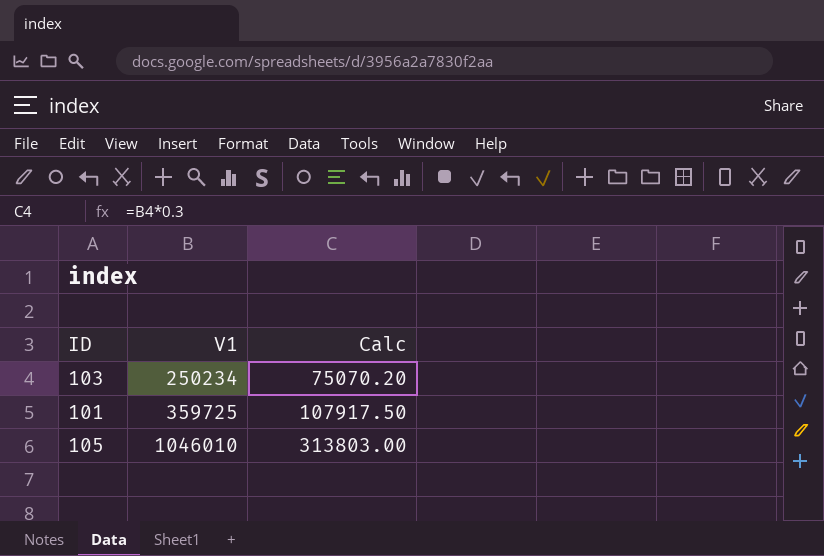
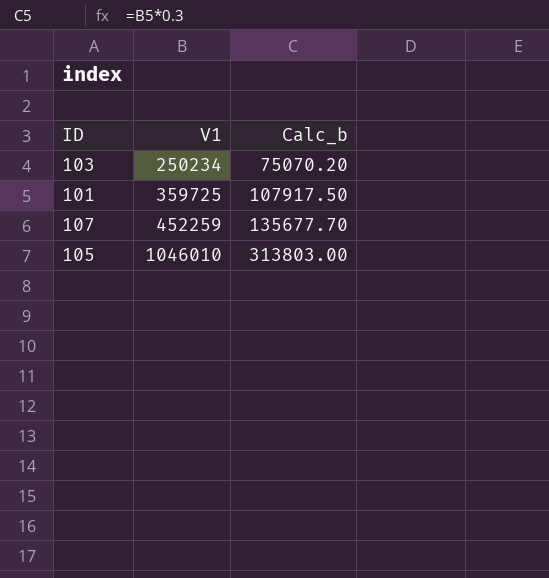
column name: Calc -> Calc_b
row 107: none -> 452259 | 135677.70

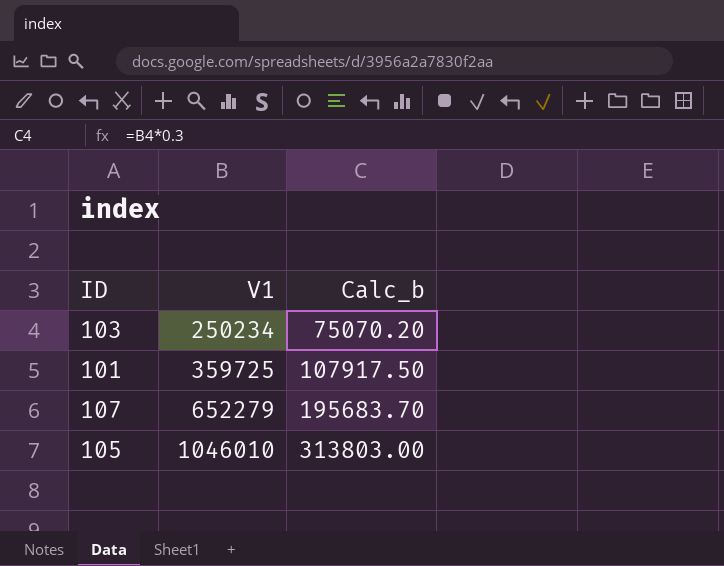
107 | V1: 452259 -> 652279
107 | Calc_b: 135677.70 -> 195683.70

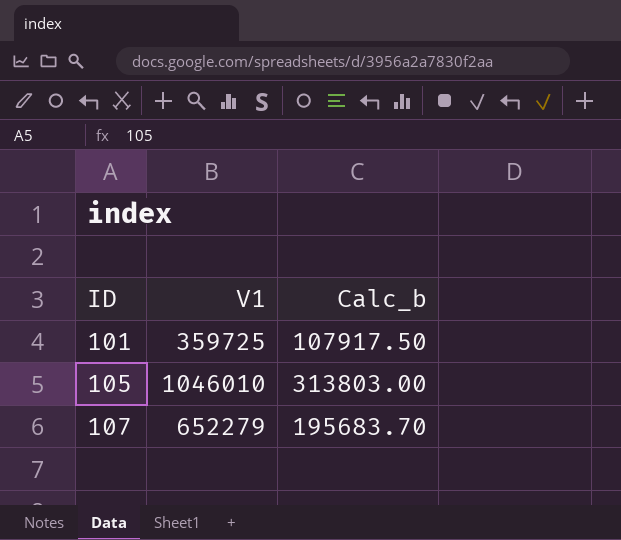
row order: V1 ascending -> ID ascending
row 103: 250234 | 75070.20 -> none

